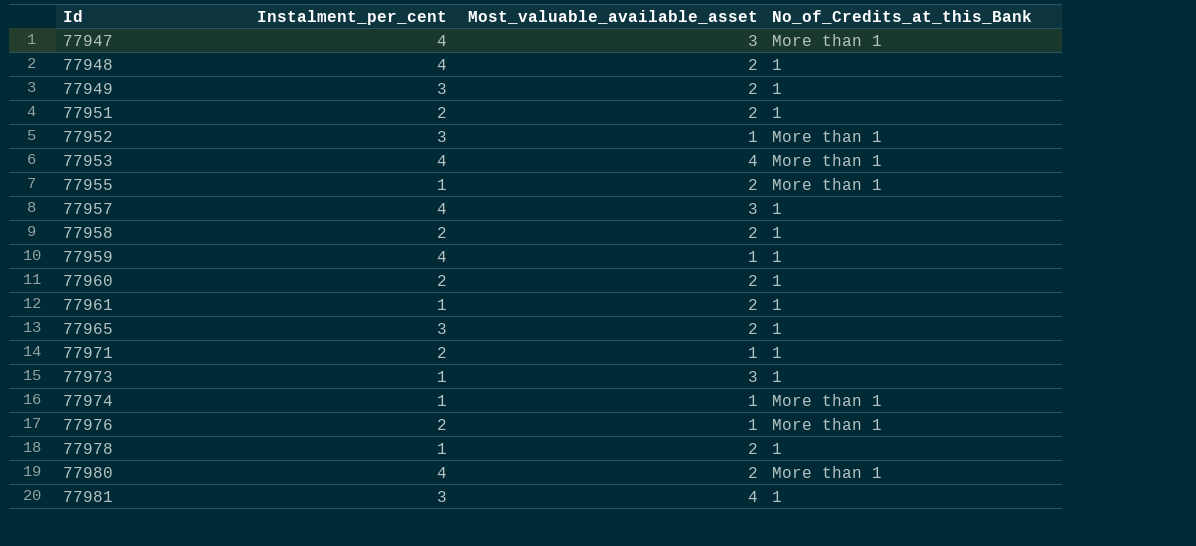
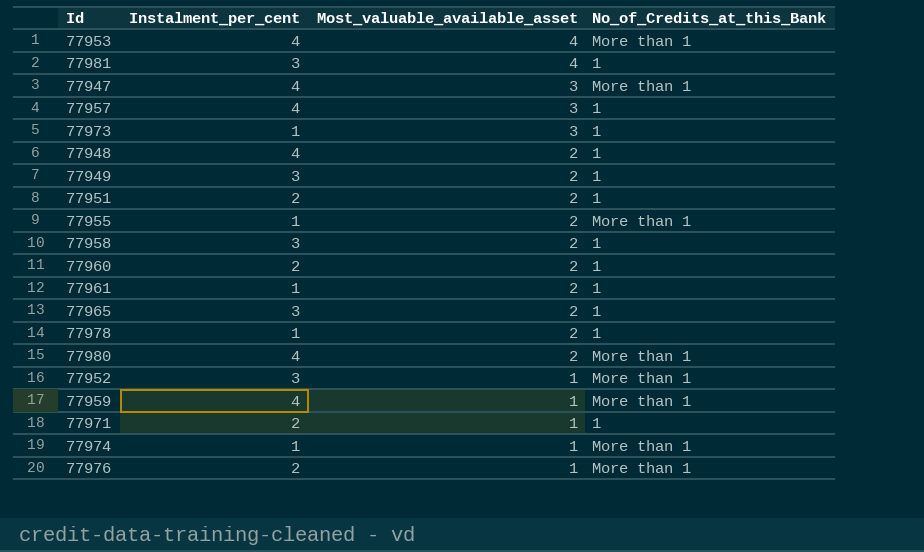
row order: Id ascending -> Most_valuable_available_asset descending
77958 | Instalment_per_cent: 2 -> 3
77959 | No_of_Credits_at_this_Bank: 1 -> More than 1

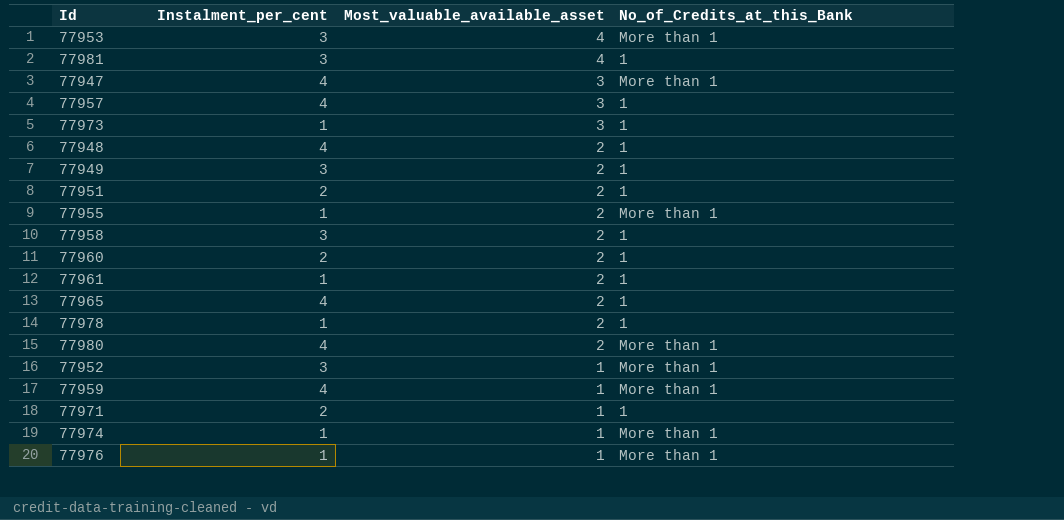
77953 | Instalment_per_cent: 4 -> 3
77965 | Instalment_per_cent: 3 -> 4
77976 | Instalment_per_cent: 2 -> 1

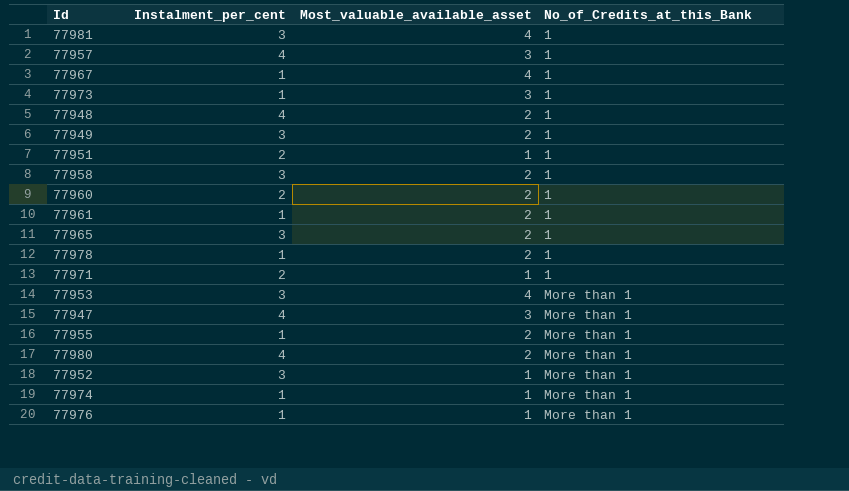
row order: Most_valuable_available_asset descending -> No_of_Credits_at_this_Bank ascending
row 77959: 4 | 1 | More than 1 -> none
row 77967: none -> 1 | 4 | 1
77951 | Most_valuable_available_asset: 2 -> 1
77965 | Instalment_per_cent: 4 -> 3

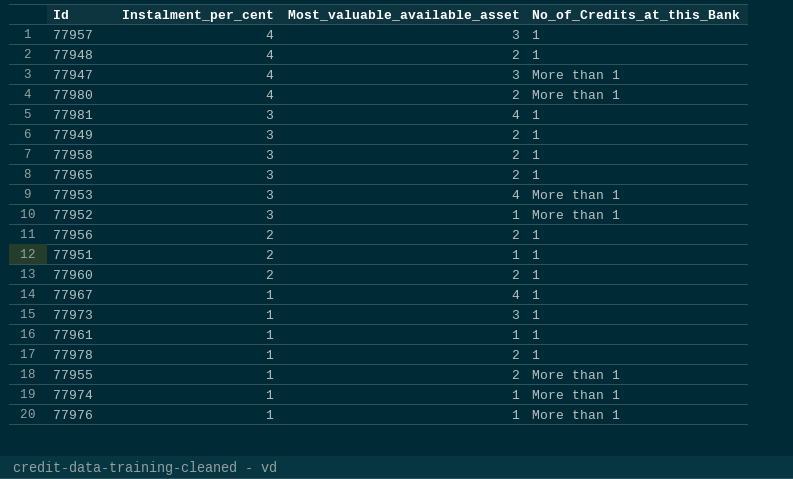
row order: No_of_Credits_at_this_Bank ascending -> Instalment_per_cent descending
row 77971: 2 | 1 | 1 -> none
row 77956: none -> 2 | 2 | 1
77961 | Most_valuable_available_asset: 2 -> 1

